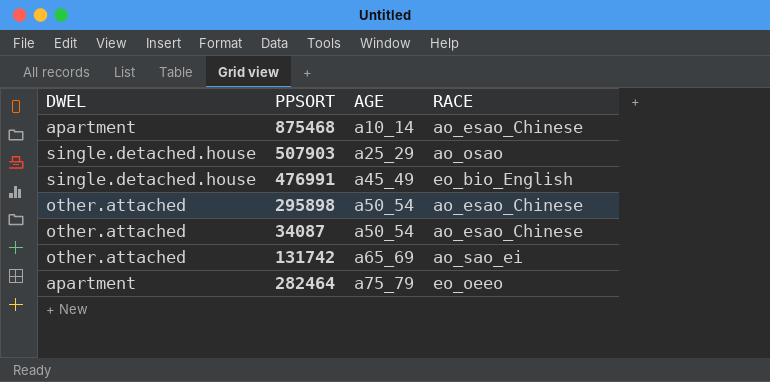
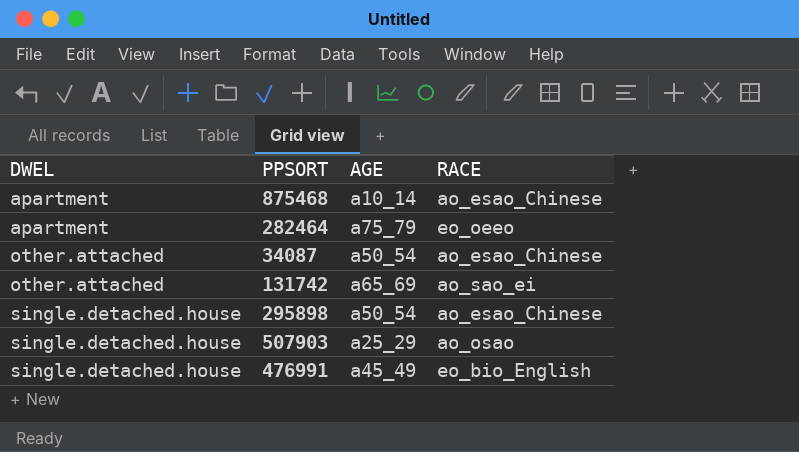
row order: AGE ascending -> DWEL ascending
295898 | DWEL: other.attached -> single.detached.house

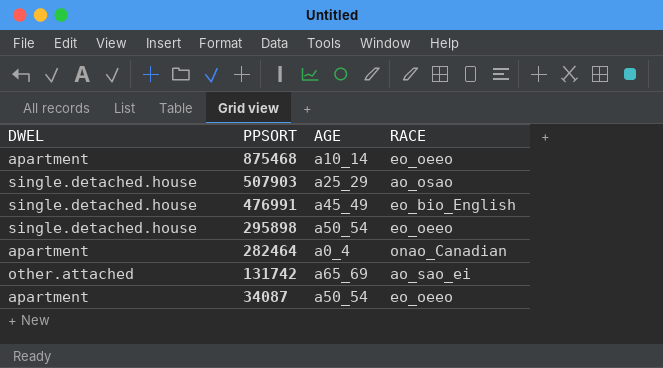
row order: DWEL ascending -> PPSORT descending
875468 | RACE: ao_esao_Chinese -> eo_oeeo
295898 | RACE: ao_esao_Chinese -> eo_oeeo
282464 | AGE: a75_79 -> a0_4
282464 | RACE: eo_oeeo -> onao_Canadian
34087 | DWEL: other.attached -> apartment
34087 | RACE: ao_esao_Chinese -> eo_oeeo

